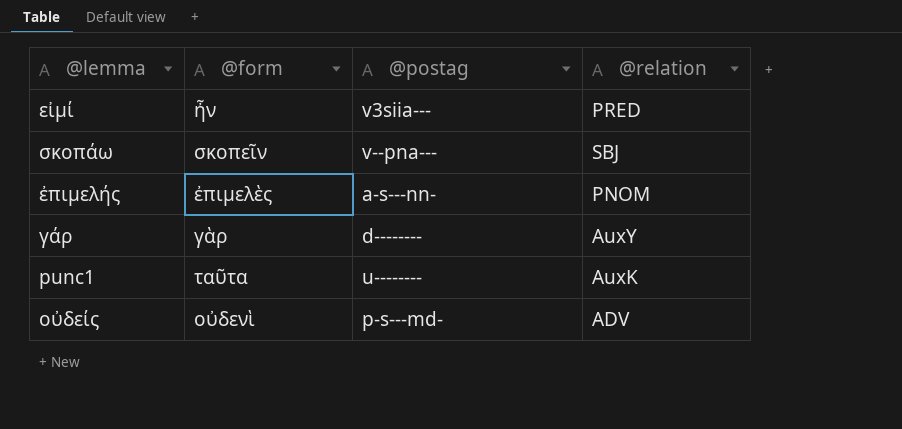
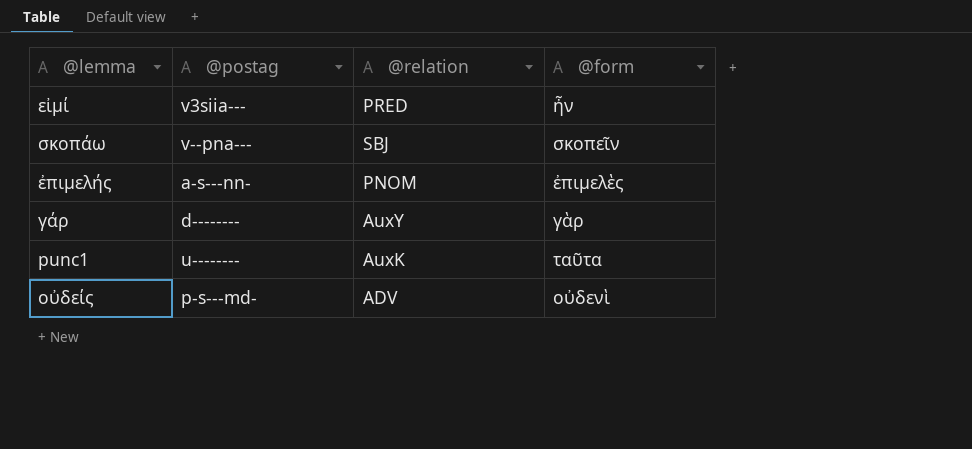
column @form | position: 2 -> 4

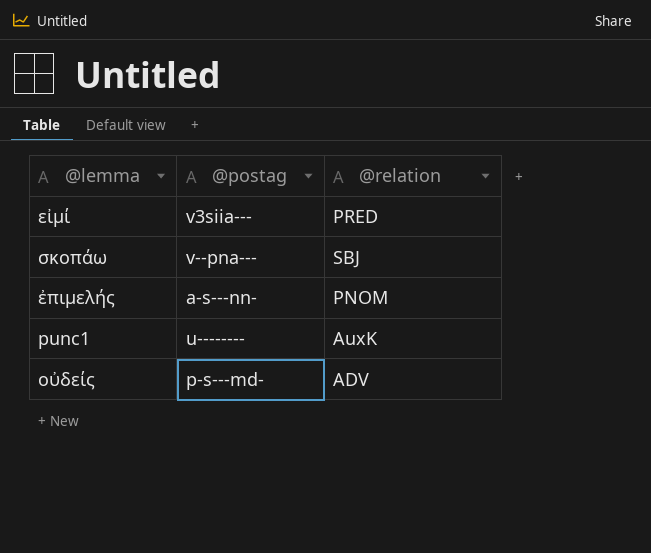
column @form | position: 4 -> none
row γάρ: d-------- | AuxY | γὰρ -> none

